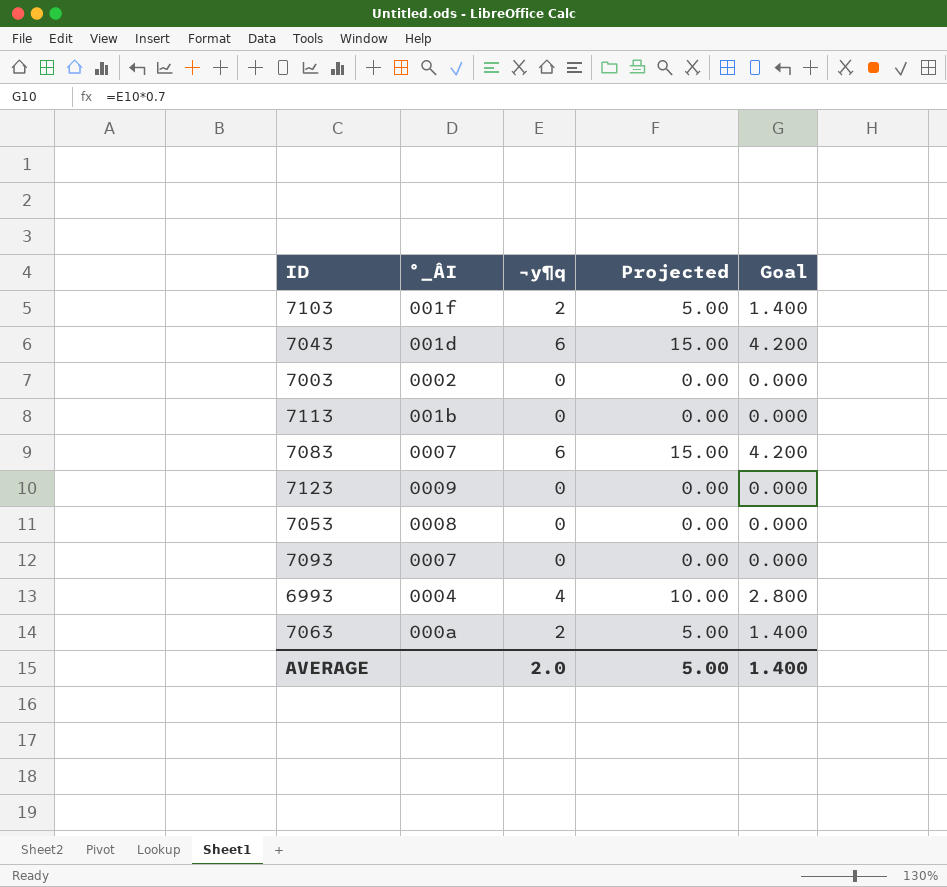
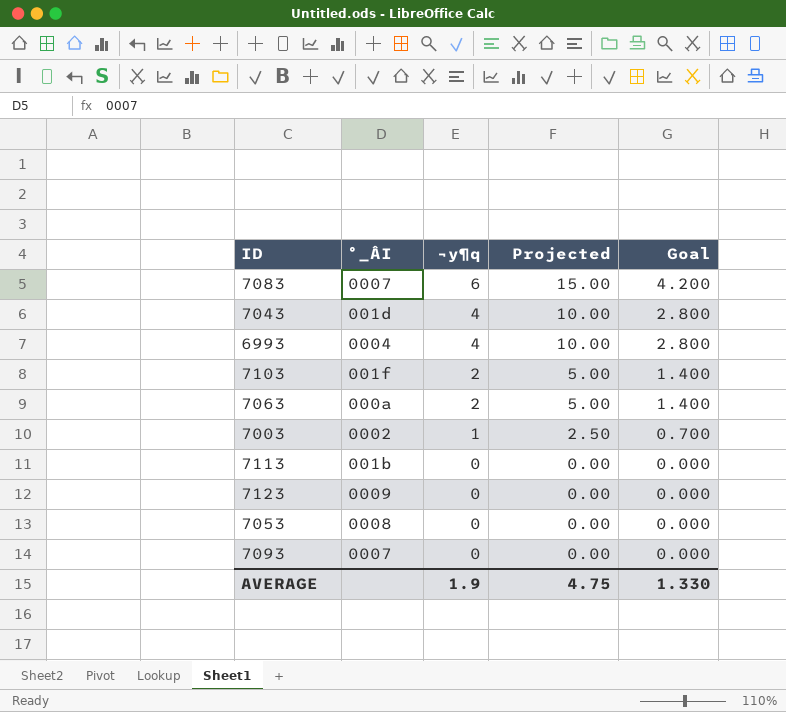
row order: none -> ¬y¶q descending
7043 | ¬y¶q: 6 -> 4
7043 | Projected: 15.00 -> 10.00
7043 | Goal: 4.200 -> 2.800
7003 | ¬y¶q: 0 -> 1
7003 | Projected: 0.00 -> 2.50
7003 | Goal: 0.000 -> 0.700
AVERAGE | ¬y¶q: 2.0 -> 1.9
AVERAGE | Projected: 5.00 -> 4.75
AVERAGE | Goal: 1.400 -> 1.330

